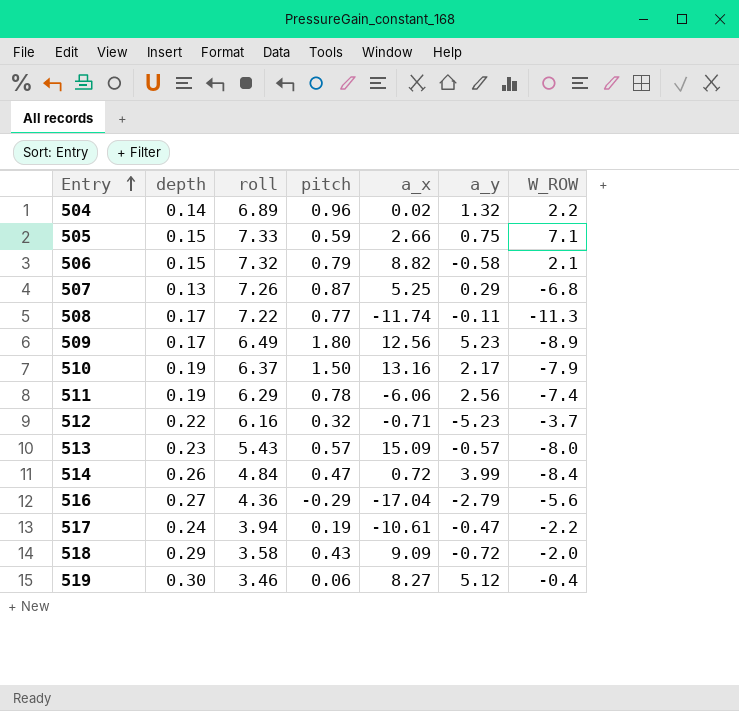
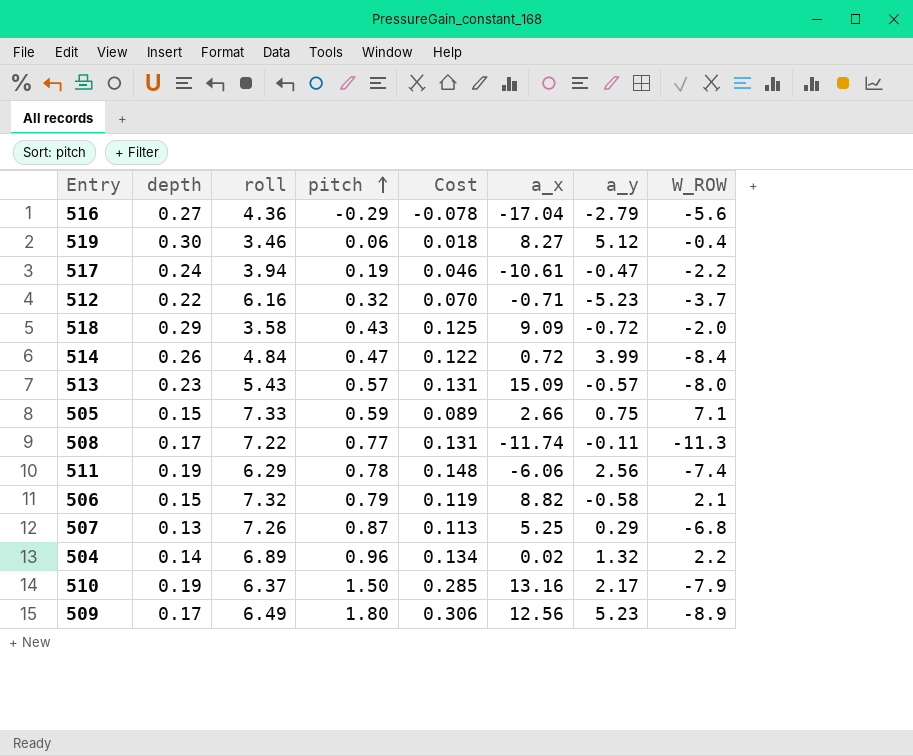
row order: Entry ascending -> pitch ascending
column Cost | formula: none -> [depth] * [pitch]

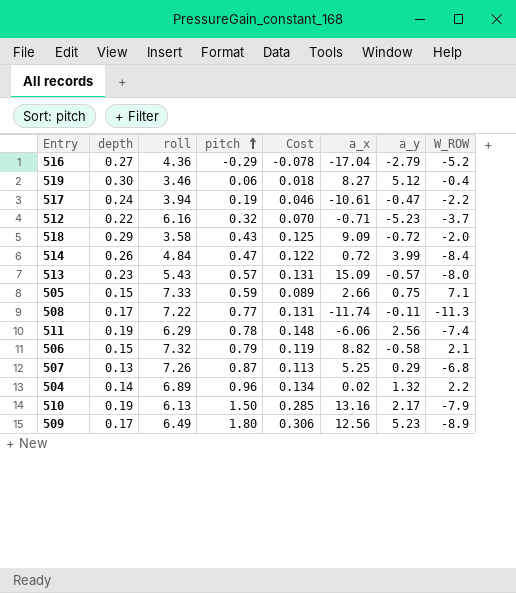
516 | W_ROW: -5.6 -> -5.2
510 | roll: 6.37 -> 6.13

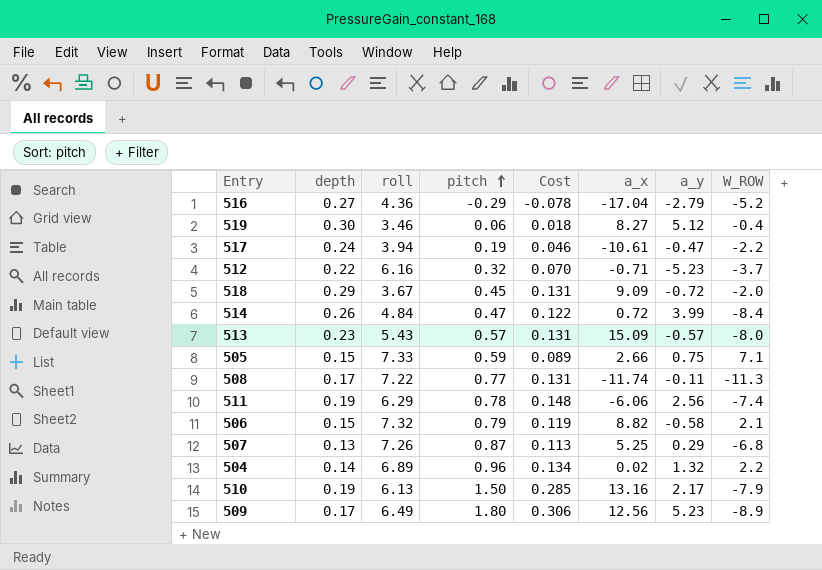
518 | roll: 3.58 -> 3.67
518 | pitch: 0.43 -> 0.45
518 | Cost: 0.125 -> 0.131

